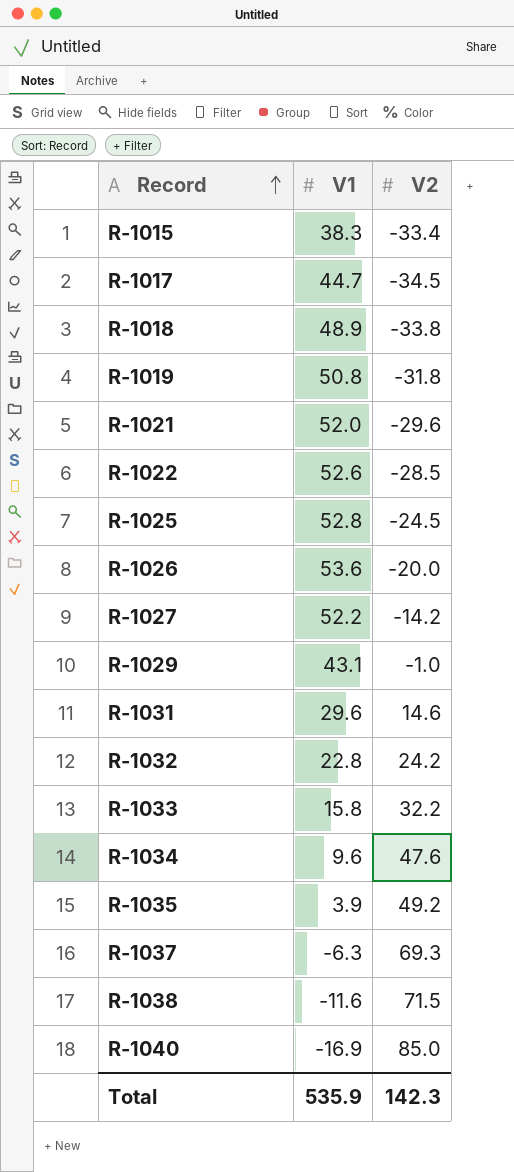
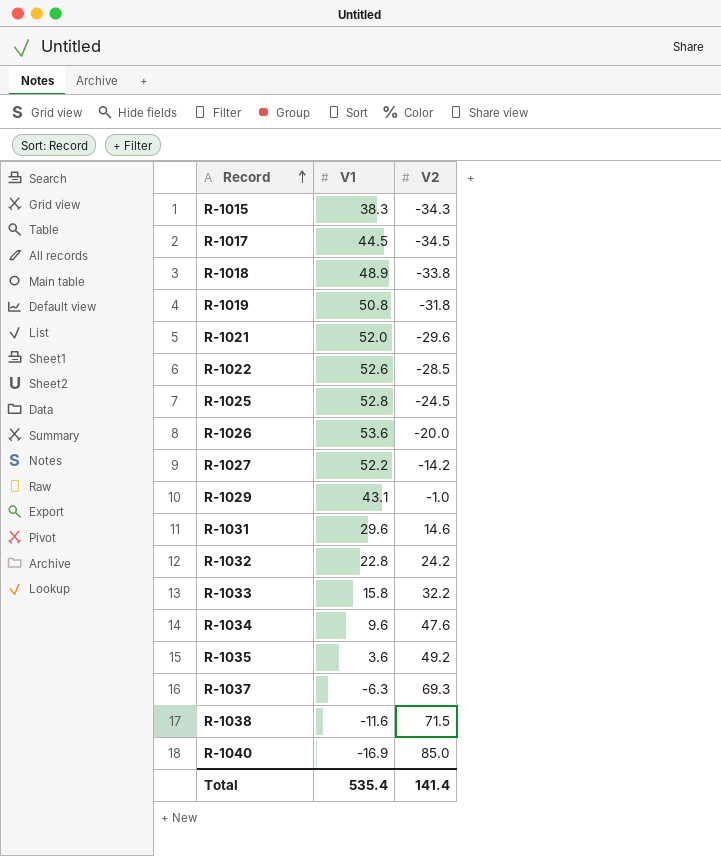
R-1015 | V2: -33.4 -> -34.3
R-1017 | V1: 44.7 -> 44.5
R-1035 | V1: 3.9 -> 3.6
Total | V1: 535.9 -> 535.4
Total | V2: 142.3 -> 141.4

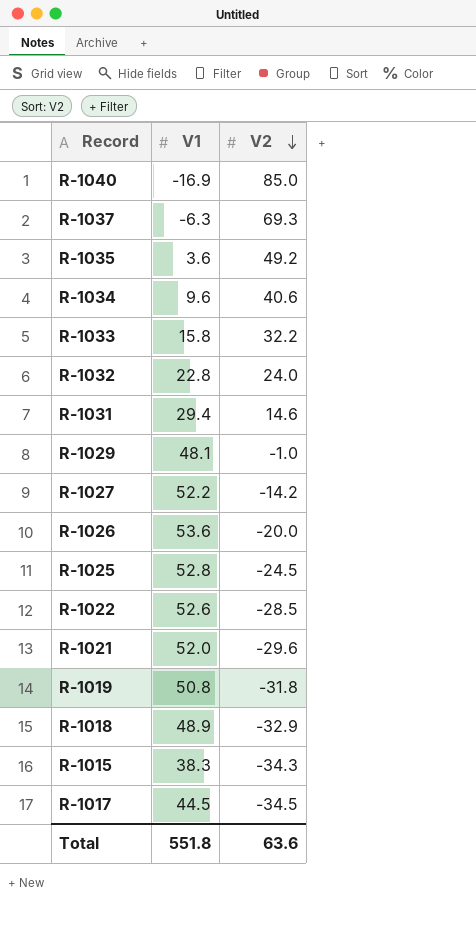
row order: Record ascending -> V2 descending
row R-1038: -11.6 | 71.5 -> none
R-1034 | V2: 47.6 -> 40.6
R-1032 | V2: 24.2 -> 24.0
R-1031 | V1: 29.6 -> 29.4
R-1029 | V1: 43.1 -> 48.1
R-1018 | V2: -33.8 -> -32.9
Total | V1: 535.4 -> 551.8
Total | V2: 141.4 -> 63.6

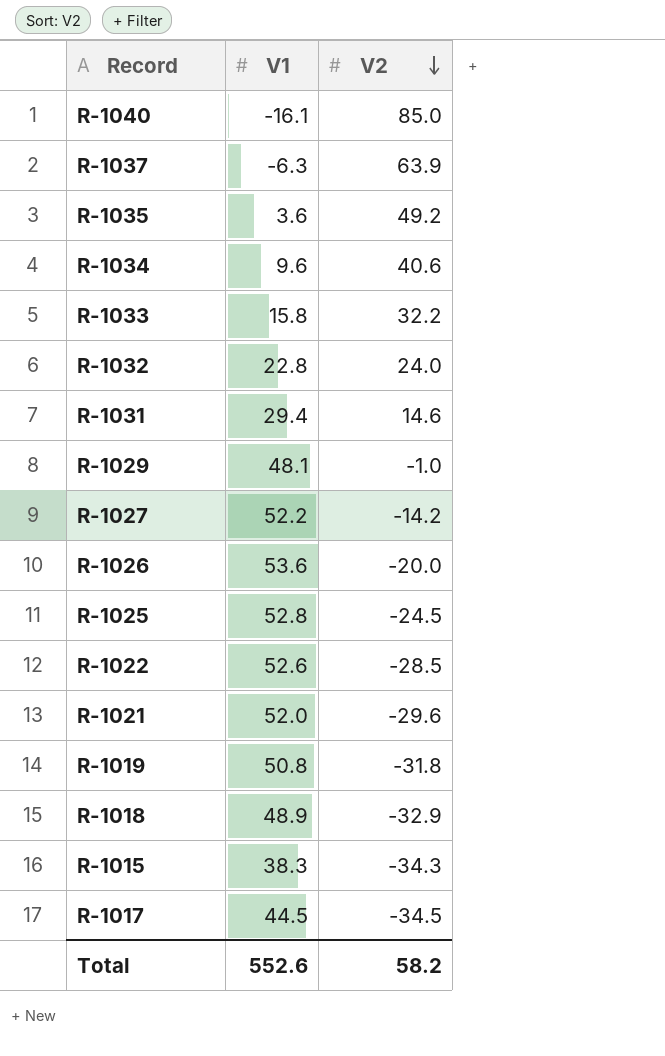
R-1040 | V1: -16.9 -> -16.1
R-1037 | V2: 69.3 -> 63.9
Total | V1: 551.8 -> 552.6
Total | V2: 63.6 -> 58.2

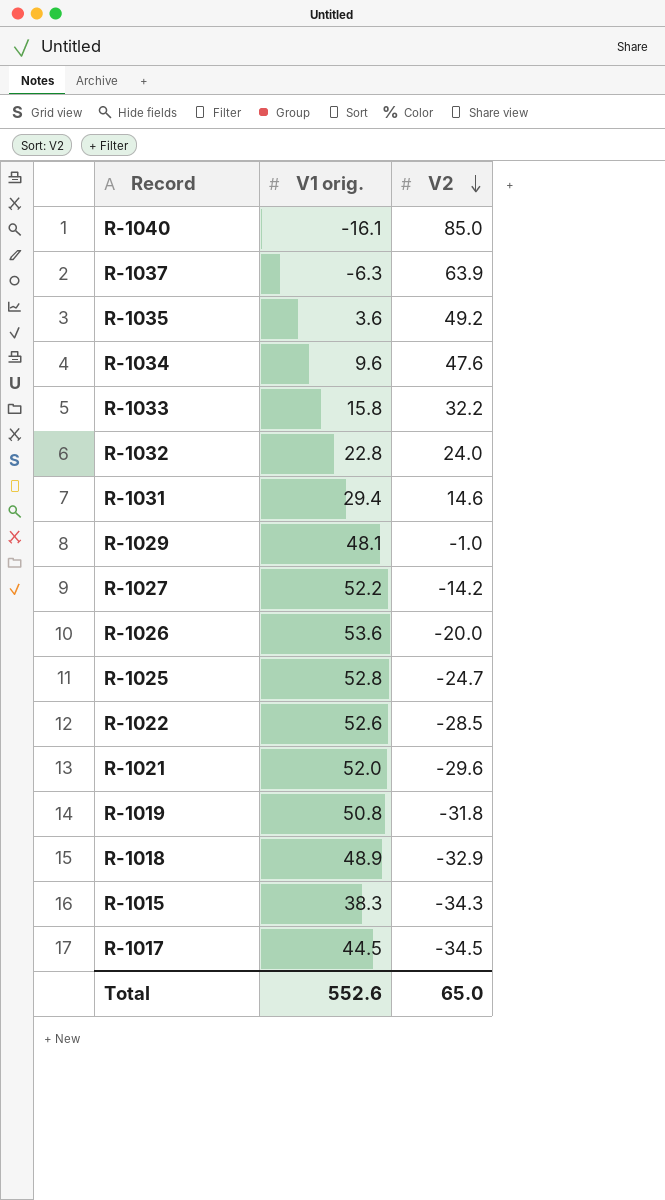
column name: V1 -> V1 orig.
R-1034 | V2: 40.6 -> 47.6
R-1025 | V2: -24.5 -> -24.7
Total | V2: 58.2 -> 65.0

